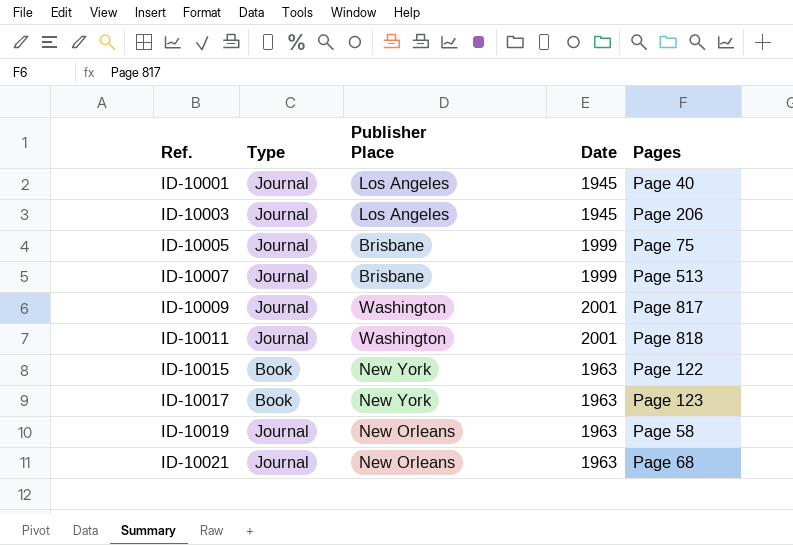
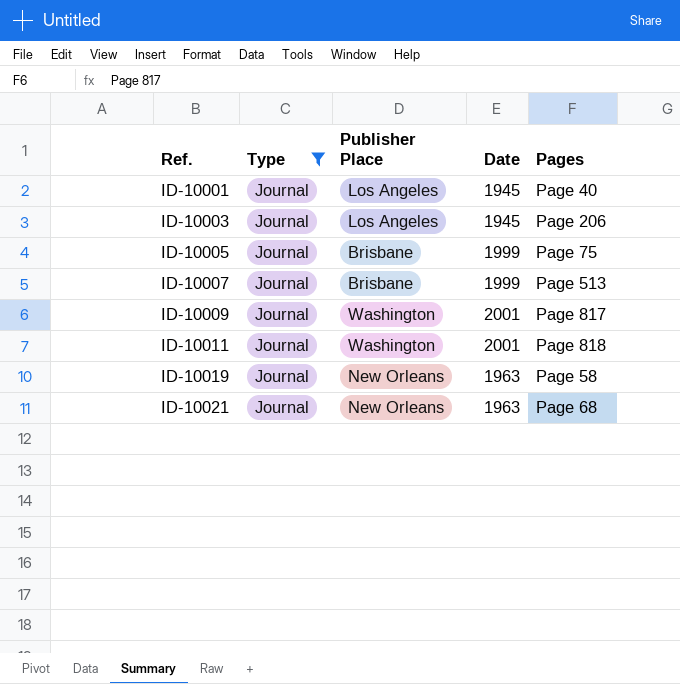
filter: none -> Type = Journal

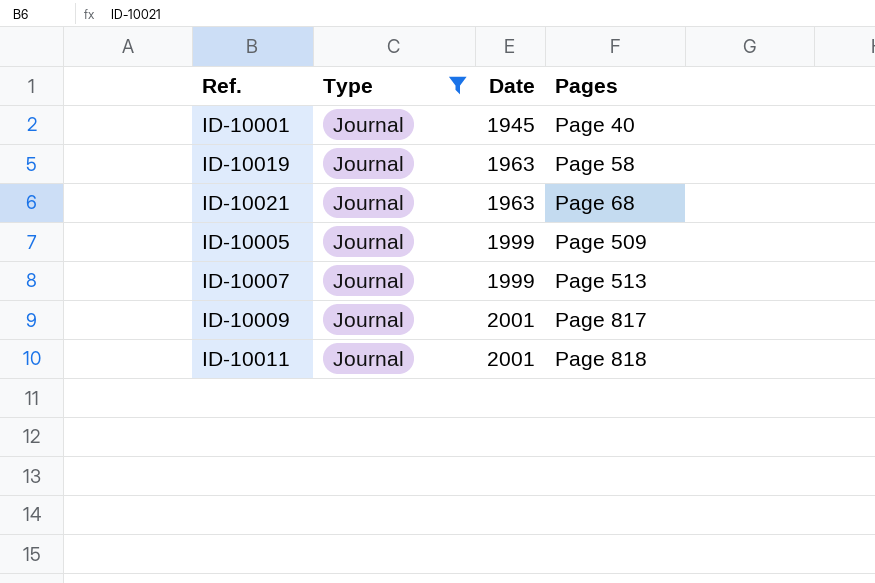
row order: Ref. ascending -> Date ascending
column Publisher Place | position: 3 -> none
row ID-10003: Journal | Los Angeles | 1945 | Page 206 -> none
ID-10005 | Pages: Page 75 -> Page 509

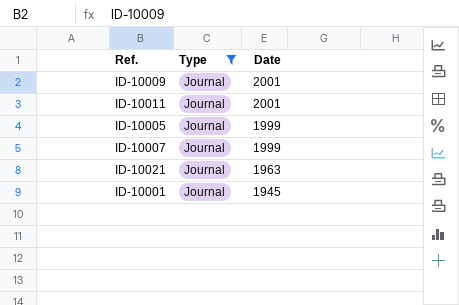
row order: Date ascending -> Date descending
column Pages | position: 4 -> none
row ID-10019: Journal | 1963 | Page 58 -> none

